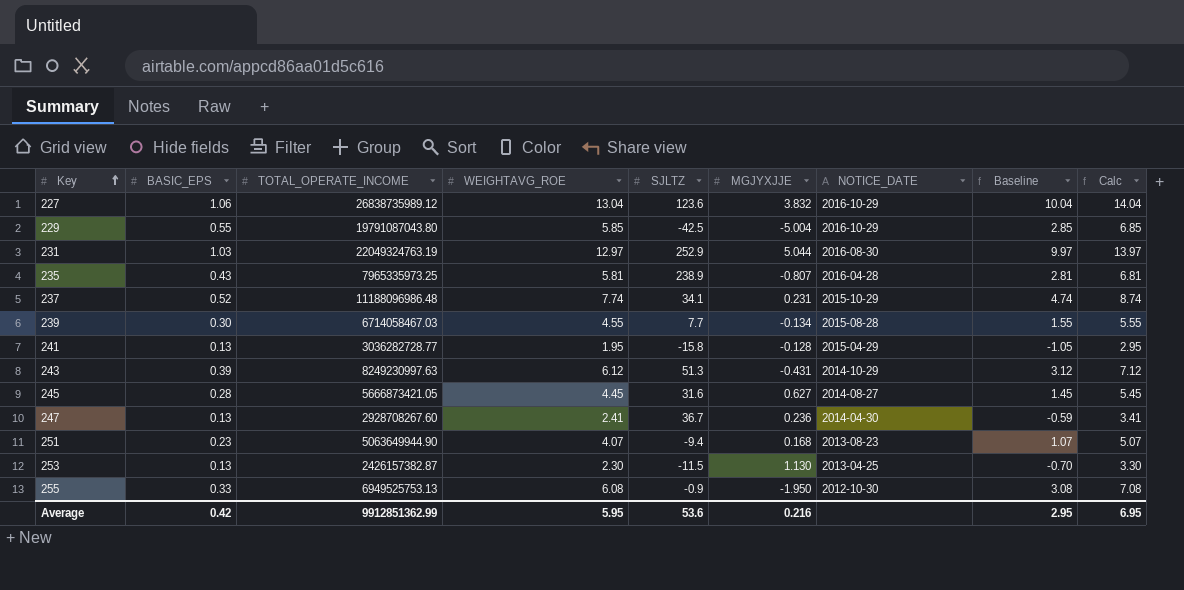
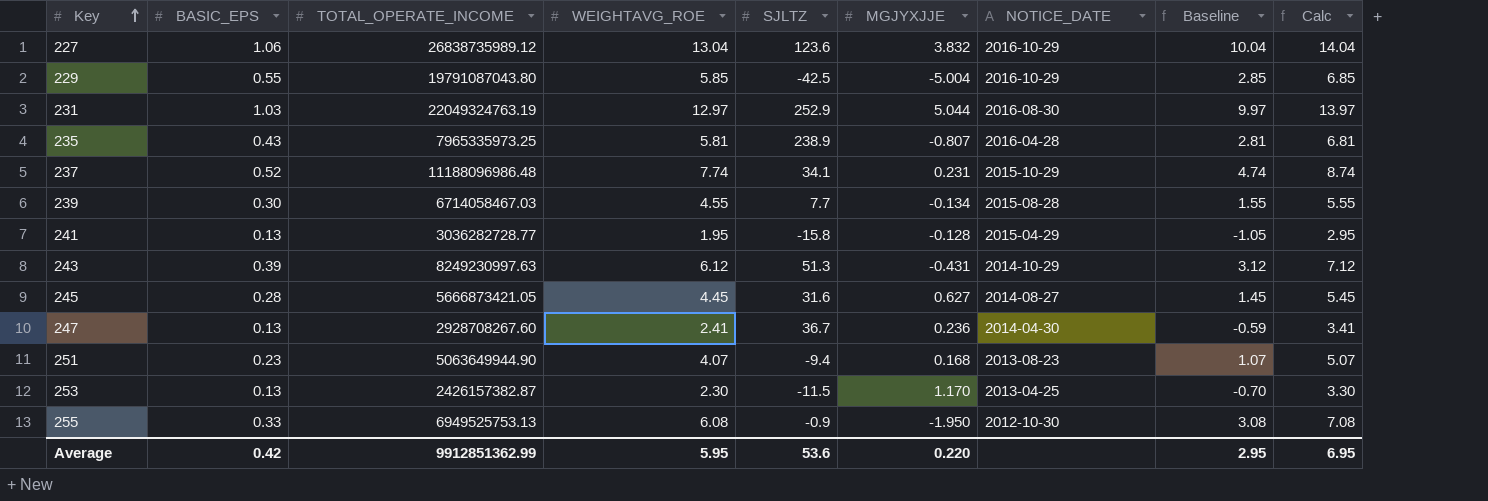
253 | MGJYXJJE: 1.130 -> 1.170
Average | MGJYXJJE: 0.216 -> 0.220

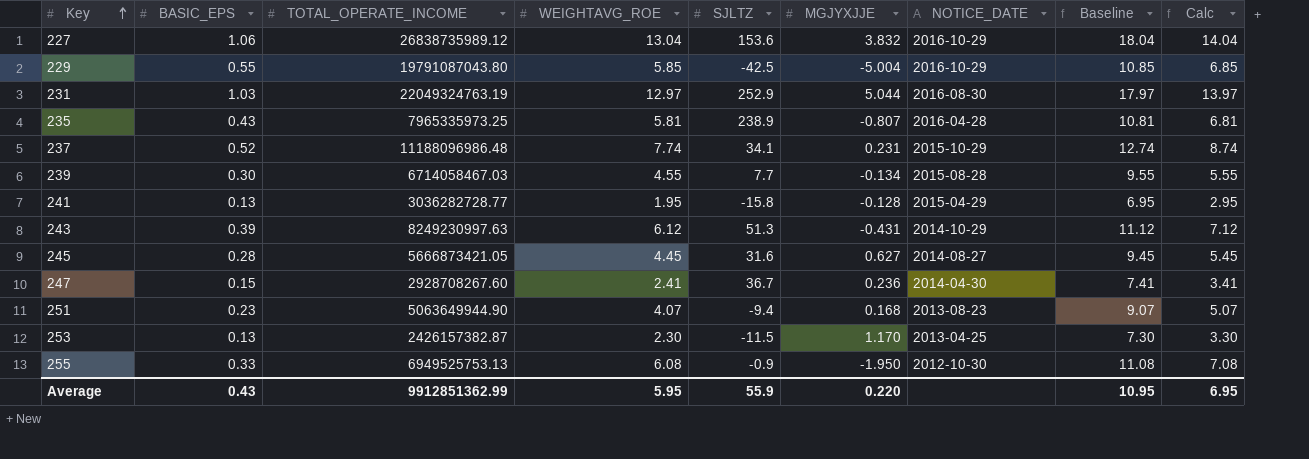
column Baseline | formula: [WEIGHTAVG_ROE] - 3 -> [WEIGHTAVG_ROE] + 5
227 | SJLTZ: 123.6 -> 153.6
247 | BASIC_EPS: 0.13 -> 0.15
Average | BASIC_EPS: 0.42 -> 0.43
Average | SJLTZ: 53.6 -> 55.9
Average | Baseline: 2.95 -> 10.95

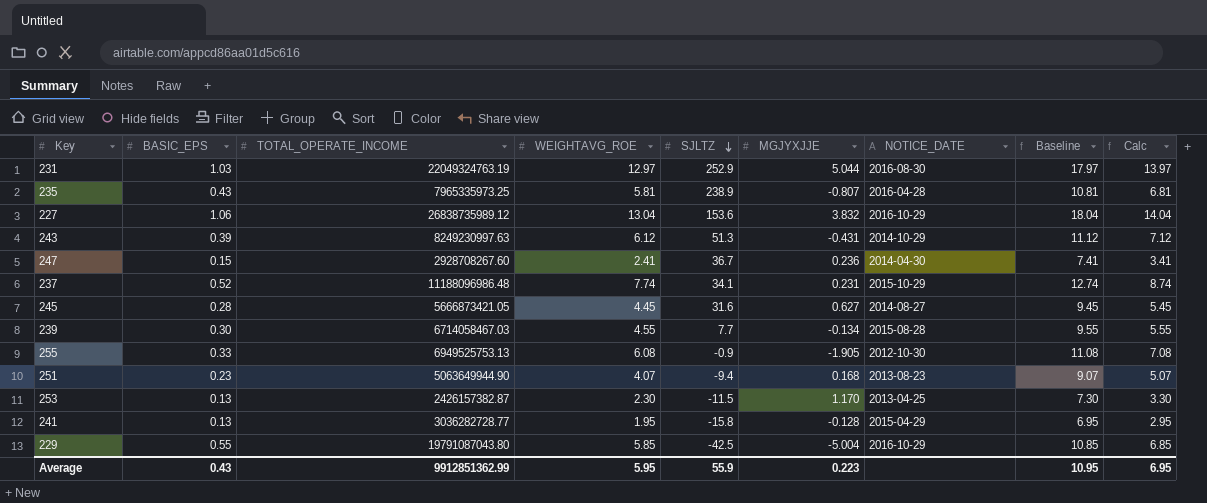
row order: Key ascending -> SJLTZ descending
255 | MGJYXJJE: -1.950 -> -1.905
Average | MGJYXJJE: 0.220 -> 0.223

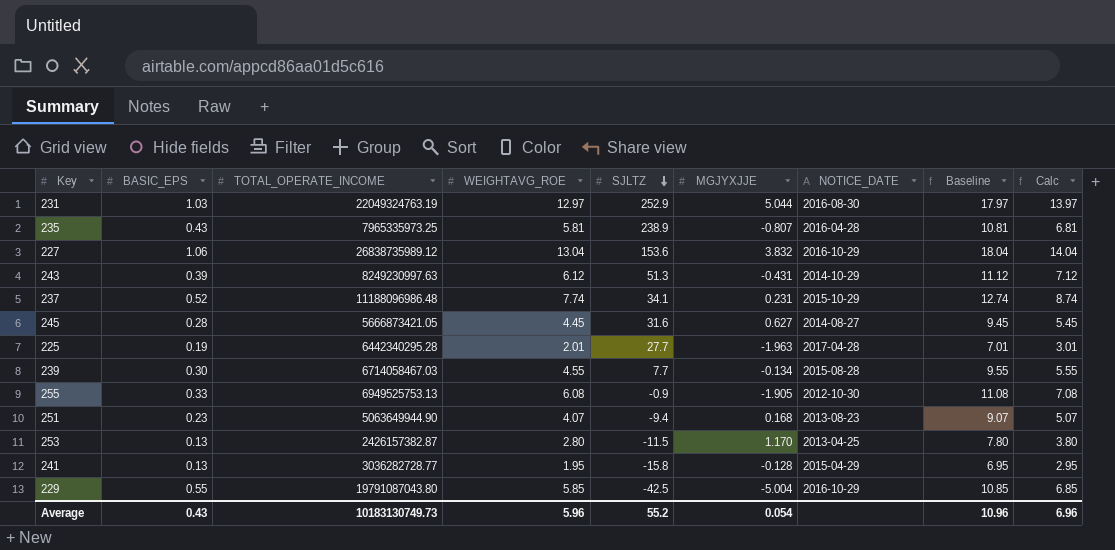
row 247: 0.15 | 2928708267.60 | 2.41 | 36.7 | 0.236 | 2014-04-30 | 7.41 | 3.41 -> none
row 225: none -> 0.19 | 6442340295.28 | 2.01 | 27.7 | -1.963 | 2017-04-28 | 7.01 | 3.01
253 | WEIGHTAVG_ROE: 2.30 -> 2.80
253 | Baseline: 7.30 -> 7.80
253 | Calc: 3.30 -> 3.80
Average | TOTAL_OPERATE_INCOME: 9912851362.99 -> 10183130749.73
Average | WEIGHTAVG_ROE: 5.95 -> 5.96
Average | SJLTZ: 55.9 -> 55.2
Average | MGJYXJJE: 0.223 -> 0.054
Average | Baseline: 10.95 -> 10.96
Average | Calc: 6.95 -> 6.96

